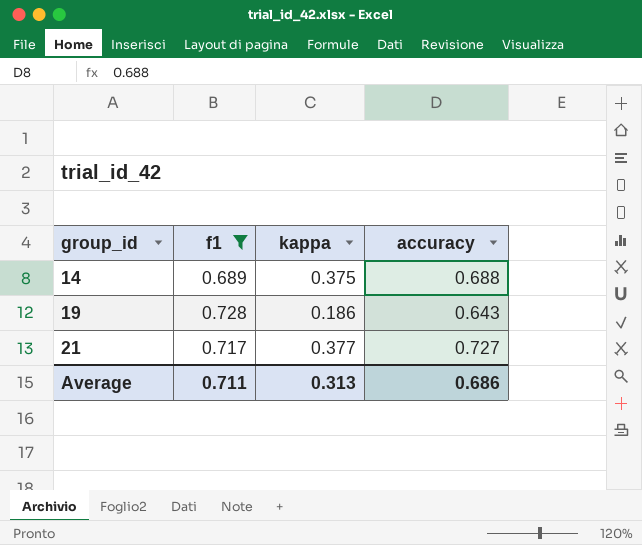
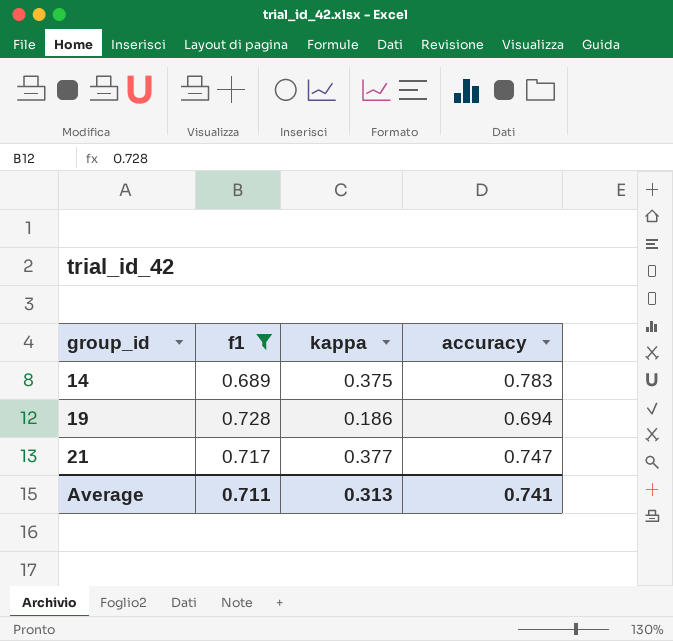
14 | accuracy: 0.688 -> 0.783
19 | accuracy: 0.643 -> 0.694
21 | accuracy: 0.727 -> 0.747
Average | accuracy: 0.686 -> 0.741

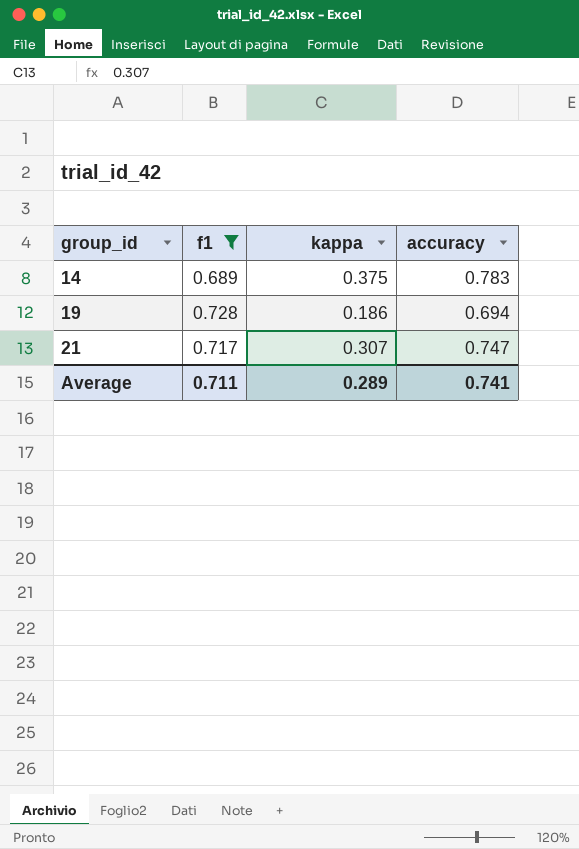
21 | kappa: 0.377 -> 0.307
Average | kappa: 0.313 -> 0.289

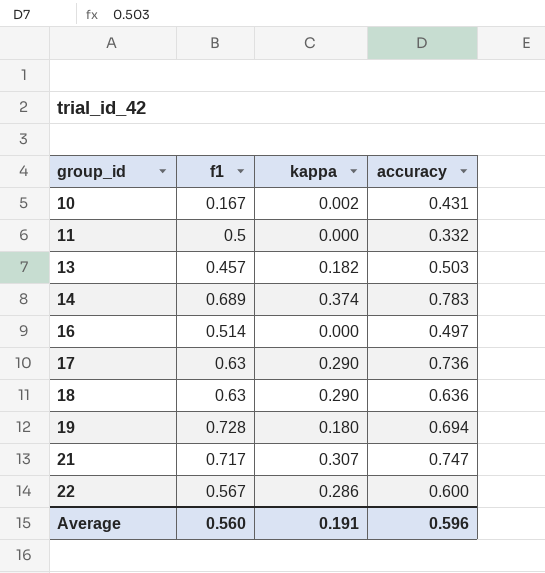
filter: f1 >= 0.689 -> none
14 | kappa: 0.375 -> 0.374
19 | kappa: 0.186 -> 0.180
Average | f1: 0.711 -> 0.560
Average | kappa: 0.289 -> 0.191
Average | accuracy: 0.741 -> 0.596

